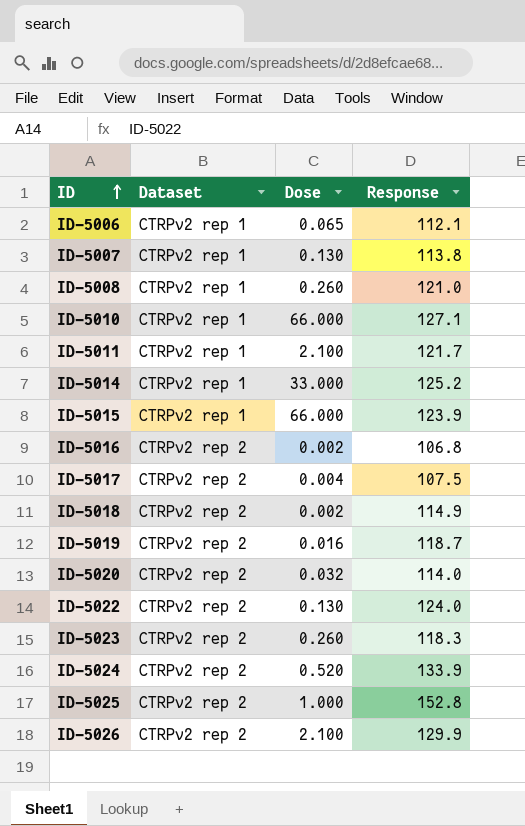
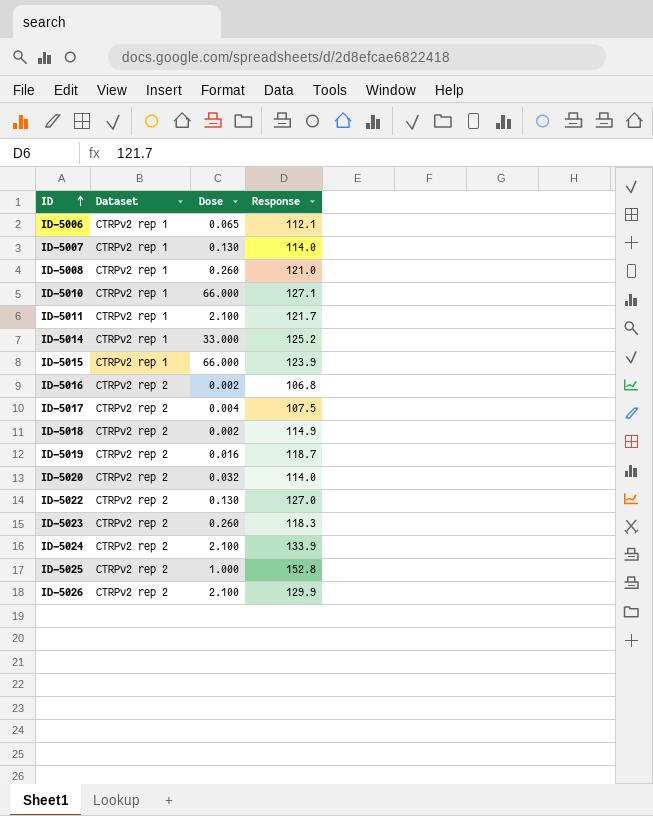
ID-5007 | Response: 113.8 -> 114.0
ID-5022 | Response: 124.0 -> 127.0
ID-5024 | Dose: 0.520 -> 2.100

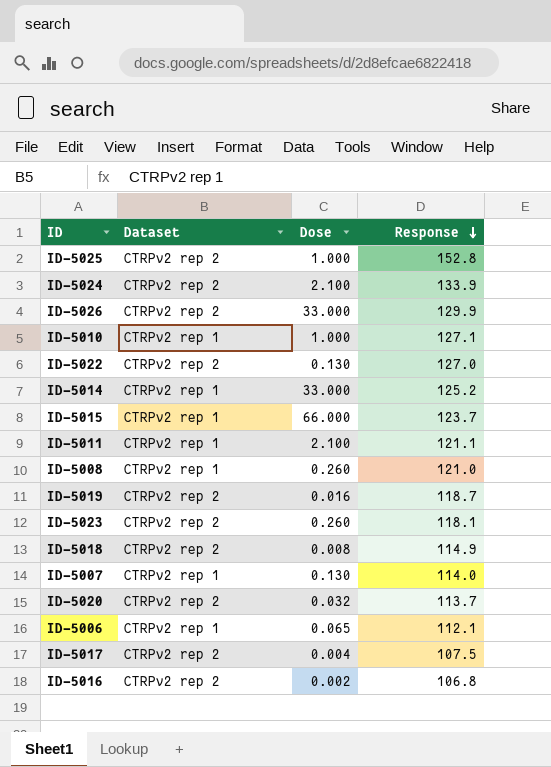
row order: ID ascending -> Response descending
ID-5026 | Dose: 2.100 -> 33.000
ID-5010 | Dose: 66.000 -> 1.000
ID-5015 | Response: 123.9 -> 123.7
ID-5011 | Response: 121.7 -> 121.1
ID-5023 | Response: 118.3 -> 118.1
ID-5018 | Dose: 0.002 -> 0.008
ID-5020 | Response: 114.0 -> 113.7

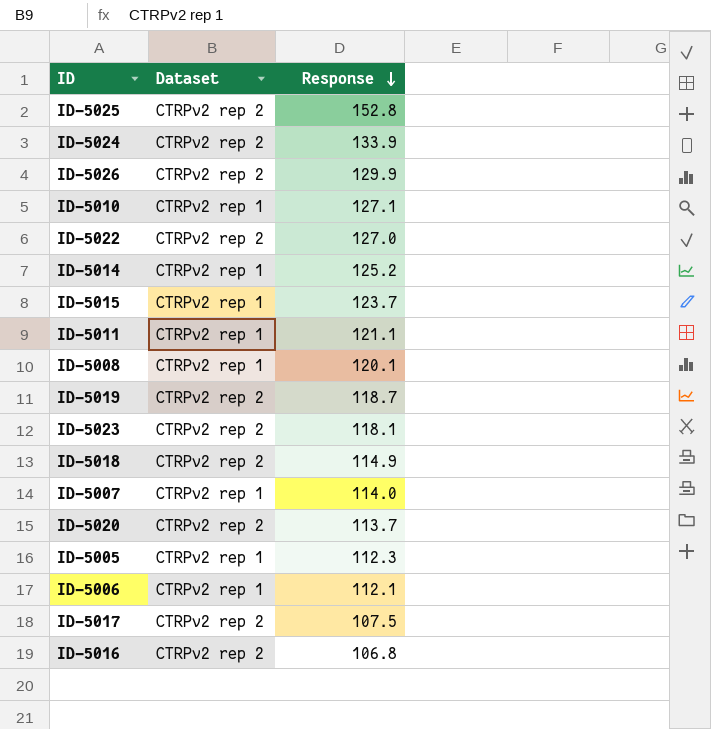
column Dose | position: 3 -> none
ID-5008 | Response: 121.0 -> 120.1
row ID-5005: none -> CTRPv2 rep 1 | 112.3

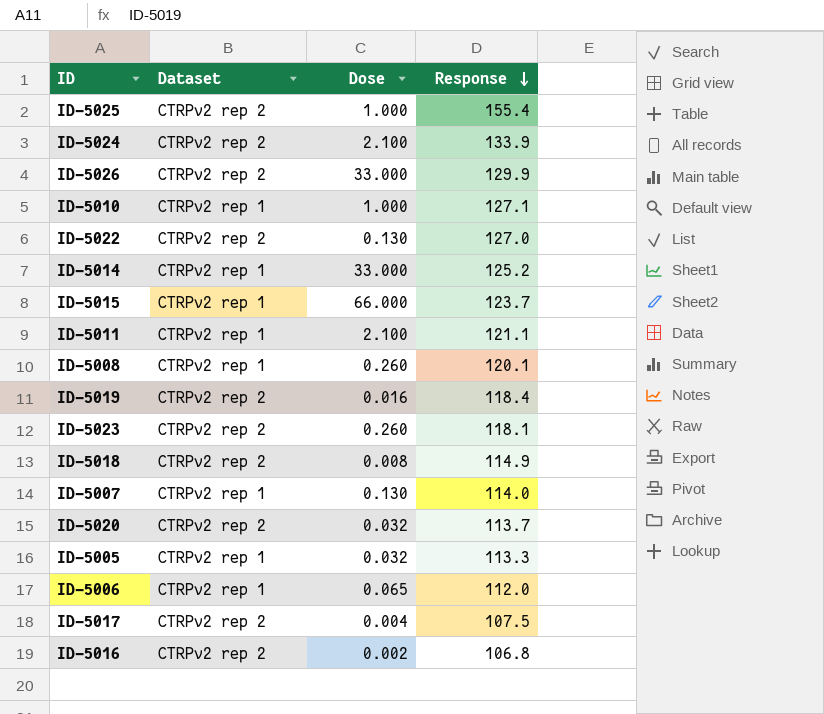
column Dose | position: none -> 3
ID-5025 | Response: 152.8 -> 155.4
ID-5019 | Response: 118.7 -> 118.4
ID-5005 | Response: 112.3 -> 113.3
ID-5006 | Response: 112.1 -> 112.0

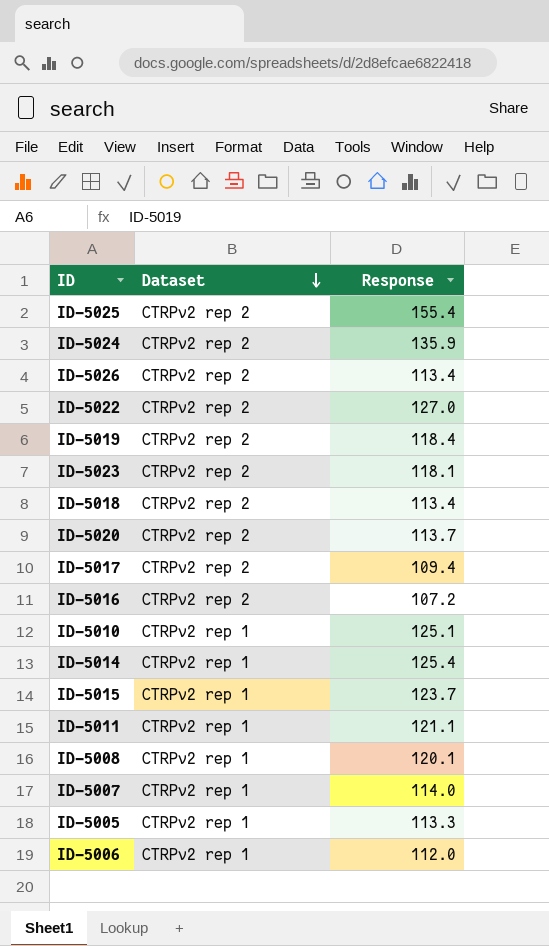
row order: Response descending -> Dataset descending
column Dose | position: 3 -> none
ID-5024 | Response: 133.9 -> 135.9
ID-5026 | Response: 129.9 -> 113.4
ID-5018 | Response: 114.9 -> 113.4
ID-5017 | Response: 107.5 -> 109.4
ID-5016 | Response: 106.8 -> 107.2
ID-5010 | Response: 127.1 -> 125.1
ID-5014 | Response: 125.2 -> 125.4

